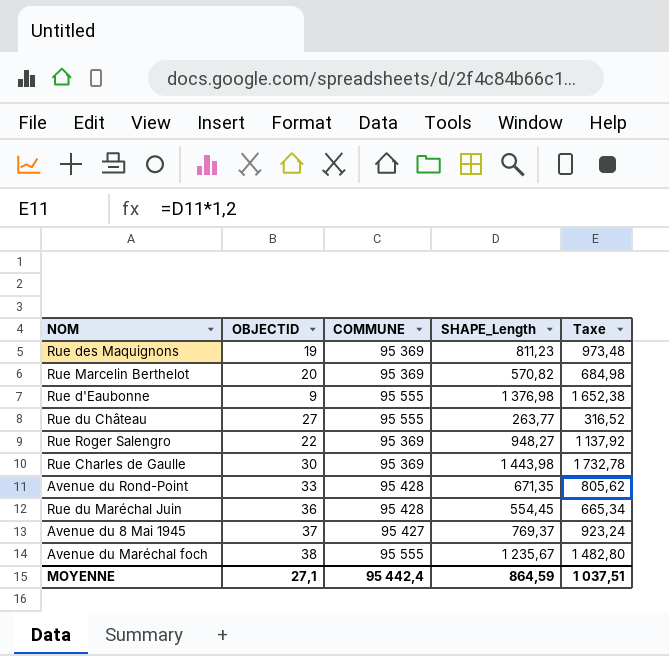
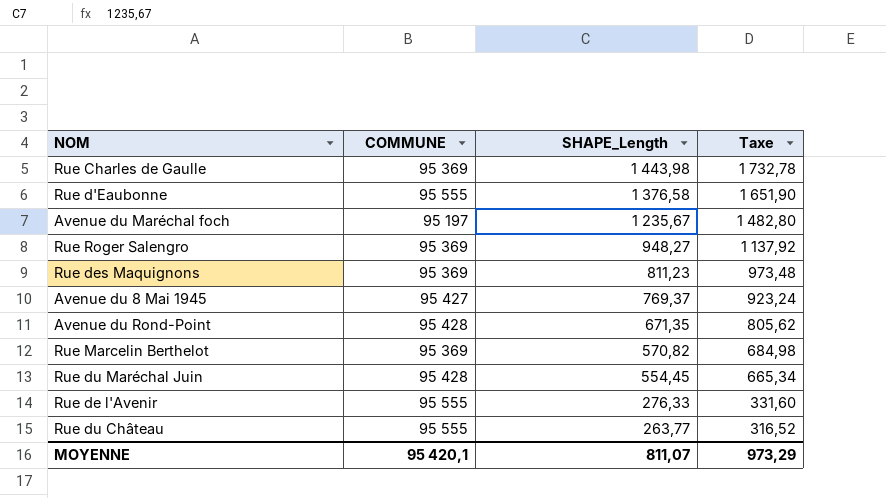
row order: none -> SHAPE_Length descending
column OBJECTID | position: 2 -> none
Rue d'Eaubonne | SHAPE_Length: 1 376,98 -> 1 376,58
Rue d'Eaubonne | Taxe: 1 652,38 -> 1 651,90
Avenue du Maréchal foch | COMMUNE: 95 555 -> 95 197
row Rue de l'Avenir: none -> 95 555 | 276,33 | 331,60
MOYENNE | COMMUNE: 95 442,4 -> 95 420,1
MOYENNE | SHAPE_Length: 864,59 -> 811,07
MOYENNE | Taxe: 1 037,51 -> 973,29

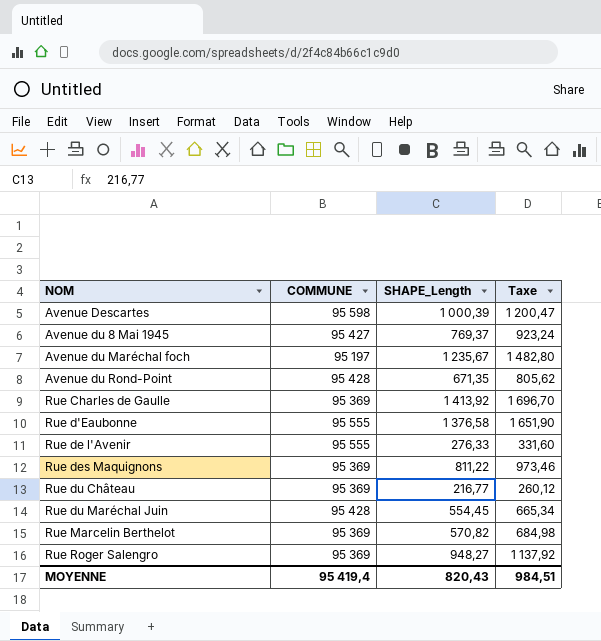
row order: SHAPE_Length descending -> NOM ascending
row Avenue Descartes: none -> 95 598 | 1 000,39 | 1 200,47
Rue Charles de Gaulle | SHAPE_Length: 1 443,98 -> 1 413,92
Rue Charles de Gaulle | Taxe: 1 732,78 -> 1 696,70
Rue des Maquignons | SHAPE_Length: 811,23 -> 811,22
Rue des Maquignons | Taxe: 973,48 -> 973,46
Rue du Château | COMMUNE: 95 555 -> 95 369
Rue du Château | SHAPE_Length: 263,77 -> 216,77
Rue du Château | Taxe: 316,52 -> 260,12
MOYENNE | COMMUNE: 95 420,1 -> 95 419,4
MOYENNE | SHAPE_Length: 811,07 -> 820,43
MOYENNE | Taxe: 973,29 -> 984,51

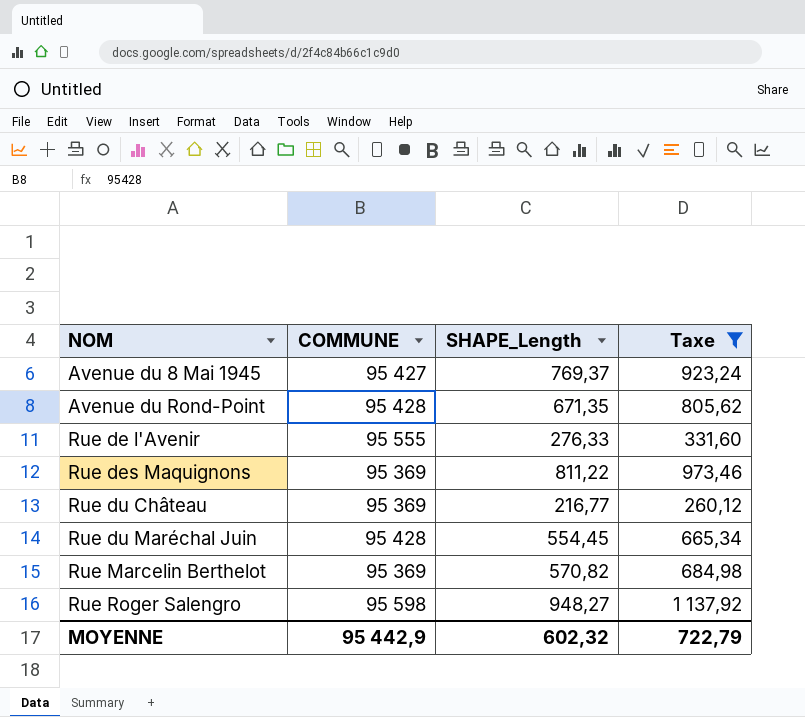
filter: none -> Taxe <= 1 137,92
Rue Roger Salengro | COMMUNE: 95 369 -> 95 598
MOYENNE | COMMUNE: 95 419,4 -> 95 442,9
MOYENNE | SHAPE_Length: 820,43 -> 602,32
MOYENNE | Taxe: 984,51 -> 722,79

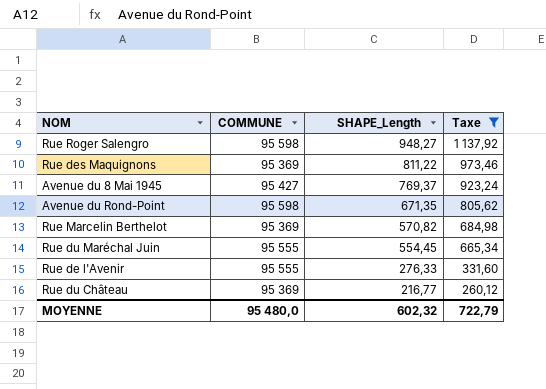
row order: NOM ascending -> SHAPE_Length descending
Avenue du Rond-Point | COMMUNE: 95 428 -> 95 598
Rue du Maréchal Juin | COMMUNE: 95 428 -> 95 555
MOYENNE | COMMUNE: 95 442,9 -> 95 480,0

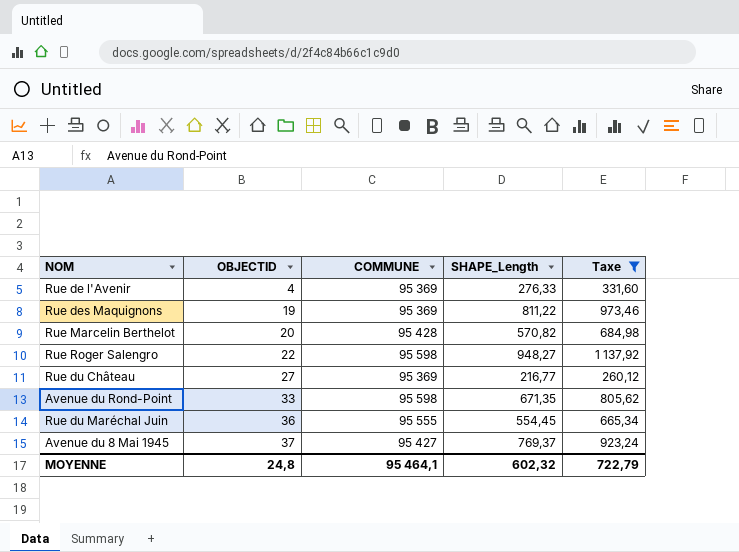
row order: SHAPE_Length descending -> OBJECTID ascending
column OBJECTID | position: none -> 2
Rue de l'Avenir | COMMUNE: 95 555 -> 95 369
Rue Marcelin Berthelot | COMMUNE: 95 369 -> 95 428
MOYENNE | COMMUNE: 95 480,0 -> 95 464,1

